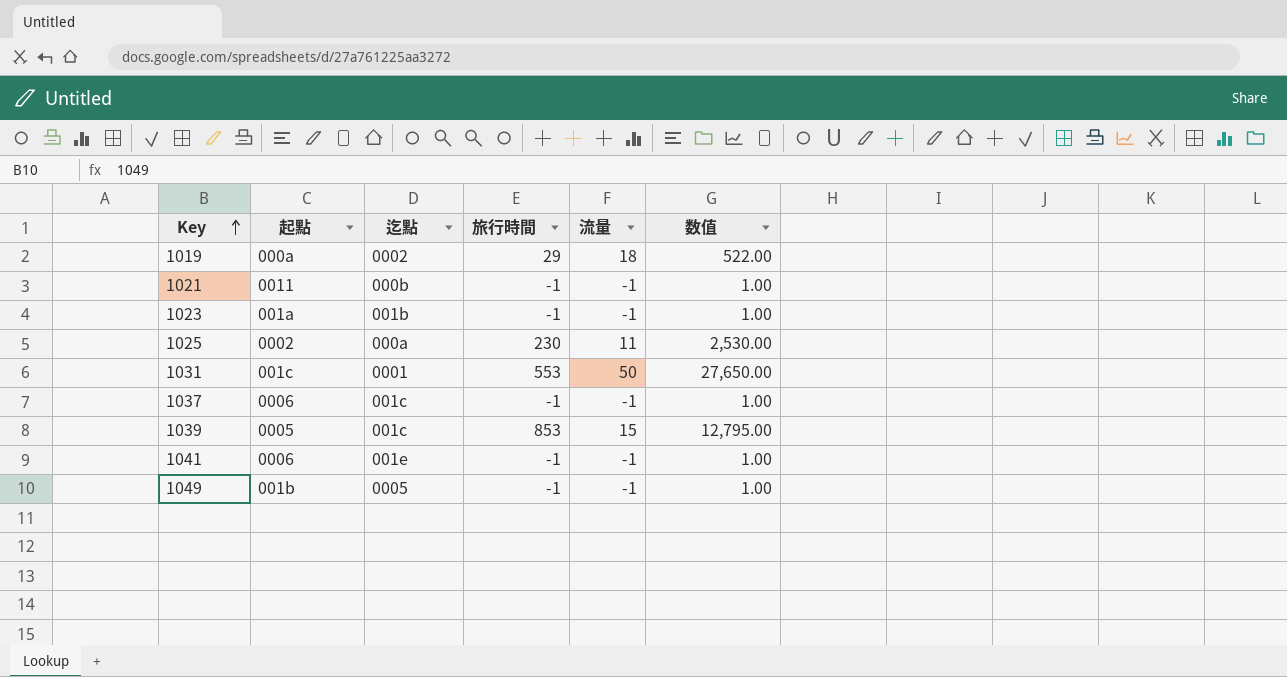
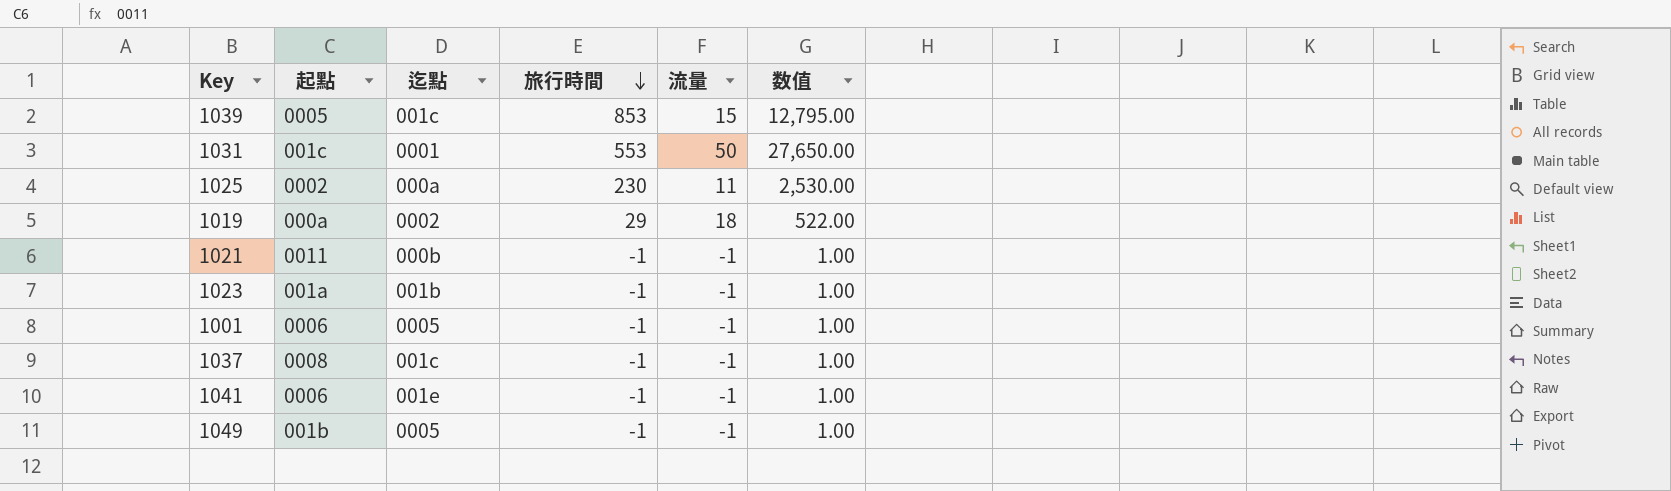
row order: Key ascending -> 旅行時間 descending
row 1001: none -> 0006 | 0005 | -1 | -1 | 1.00
1037 | 起點: 0006 -> 0008

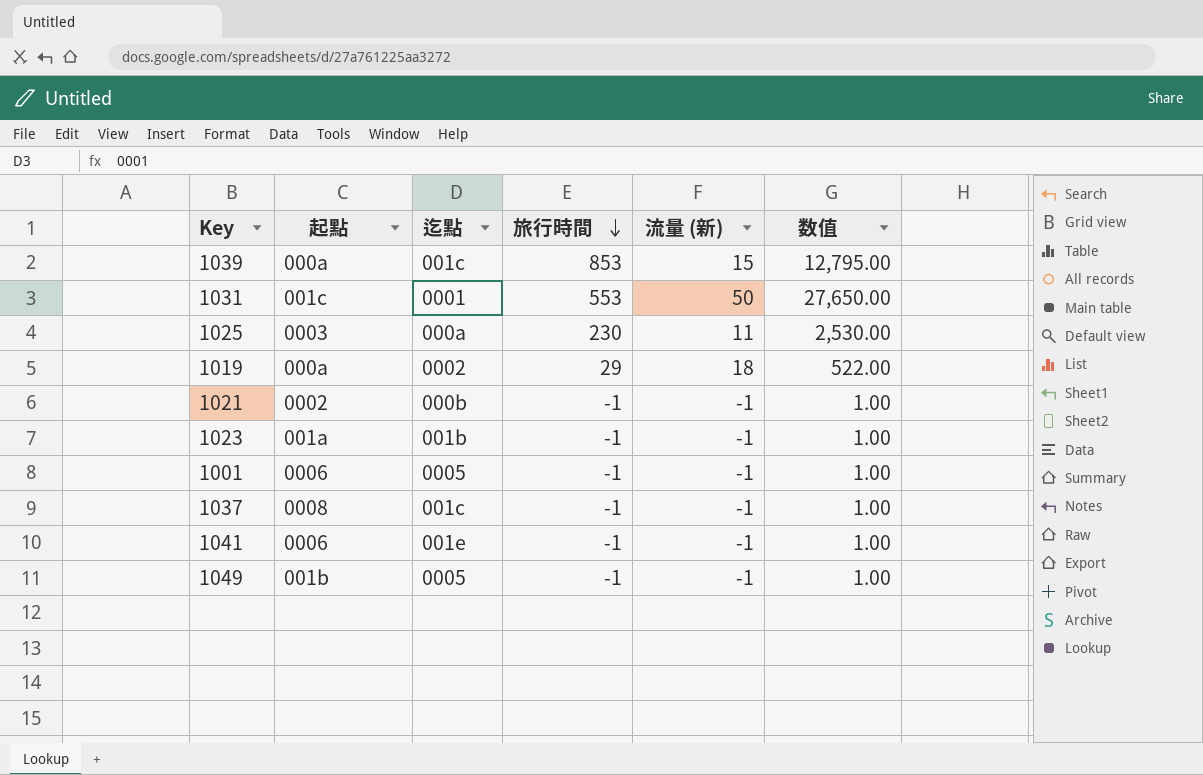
column name: 流量 -> 流量 (新)
1039 | 起點: 0005 -> 000a
1025 | 起點: 0002 -> 0003
1021 | 起點: 0011 -> 0002

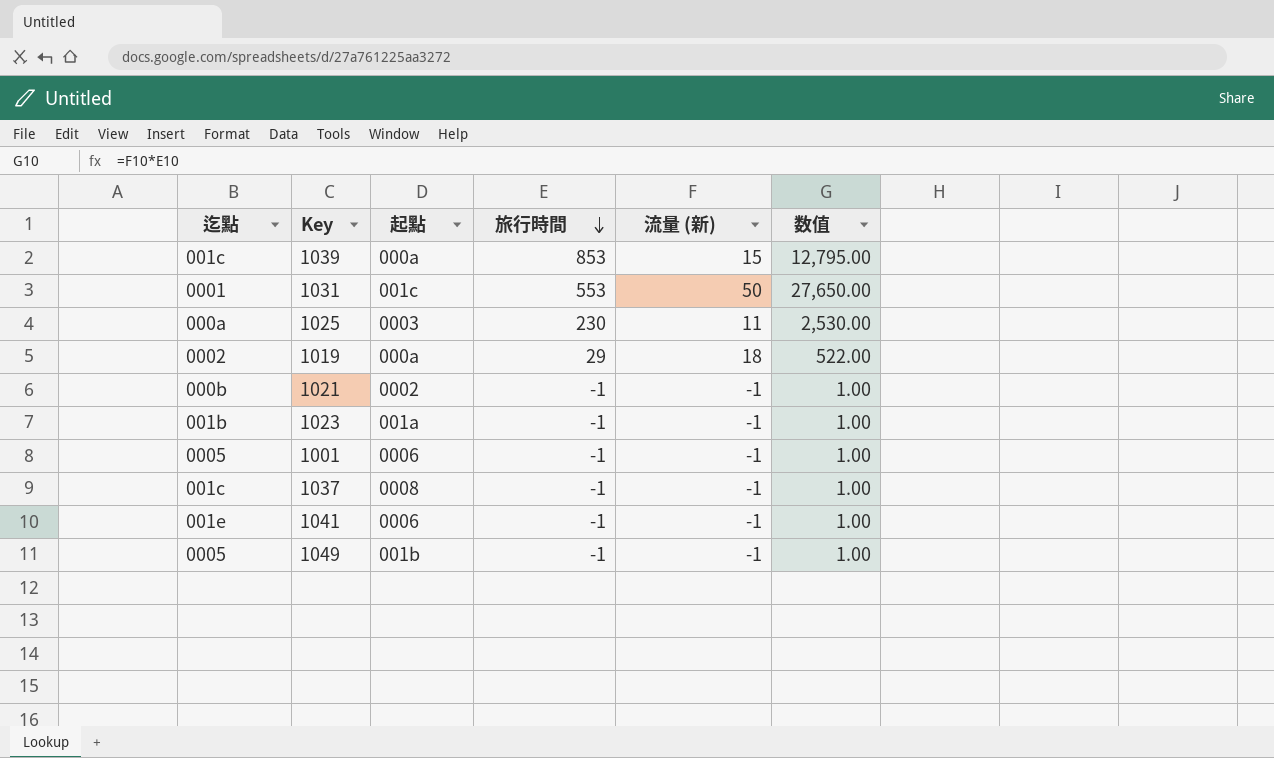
column 迄點 | position: 3 -> 1

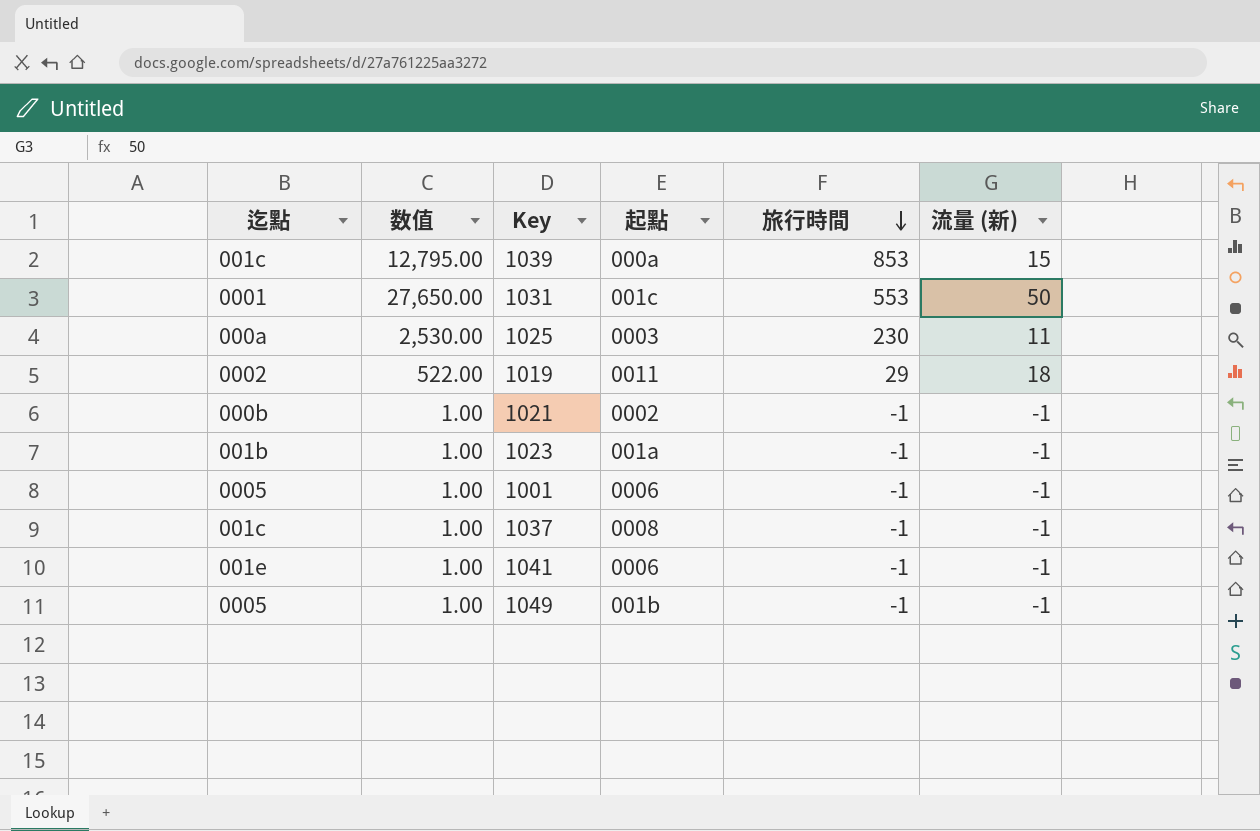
column 数值 | position: 6 -> 2
1019 | 起點: 000a -> 0011

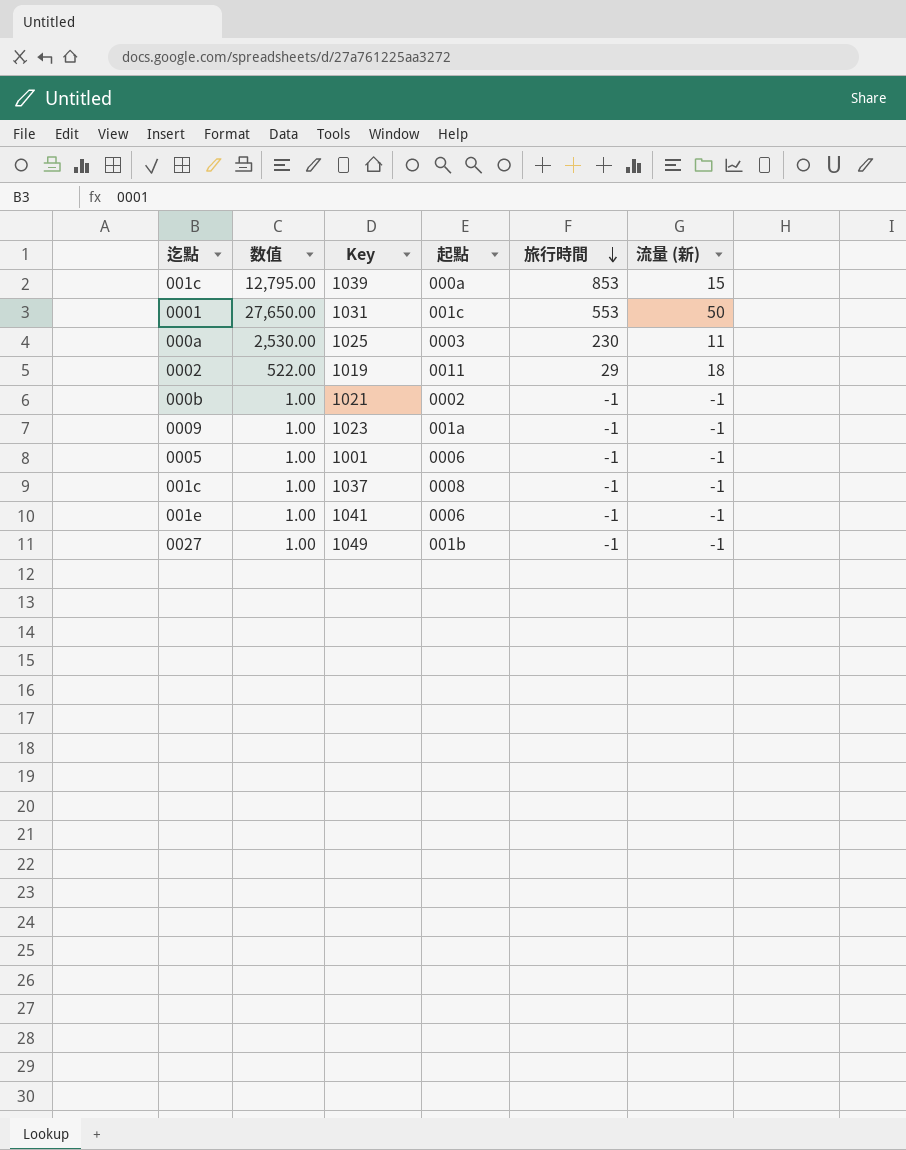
1023 | 迄點: 001b -> 0009
1049 | 迄點: 0005 -> 0027

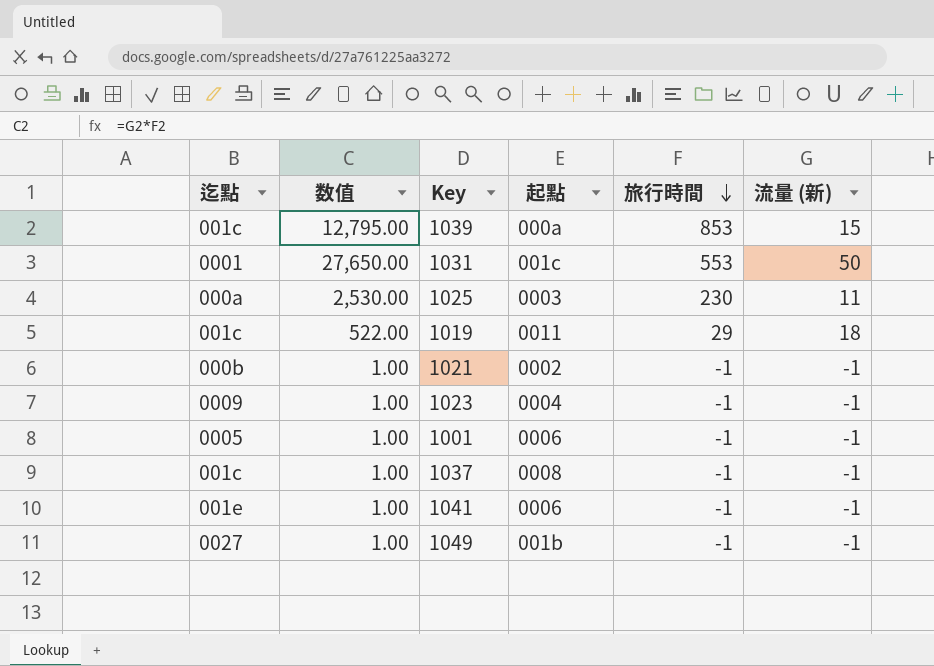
1019 | 迄點: 0002 -> 001c
1023 | 起點: 001a -> 0004

